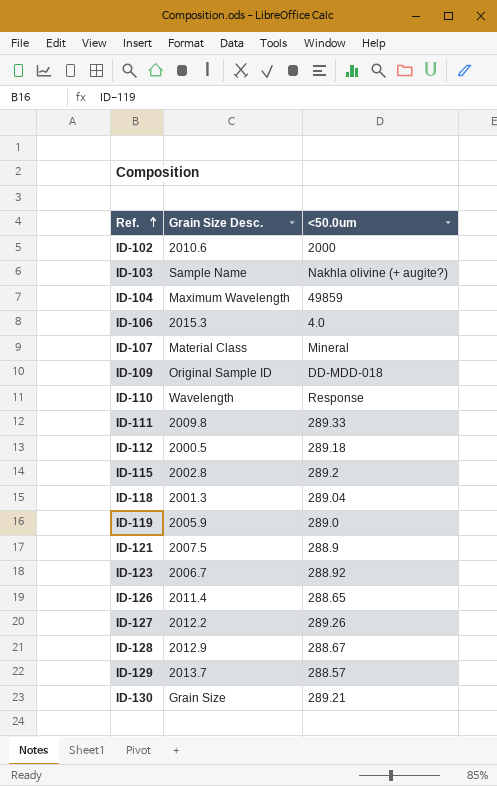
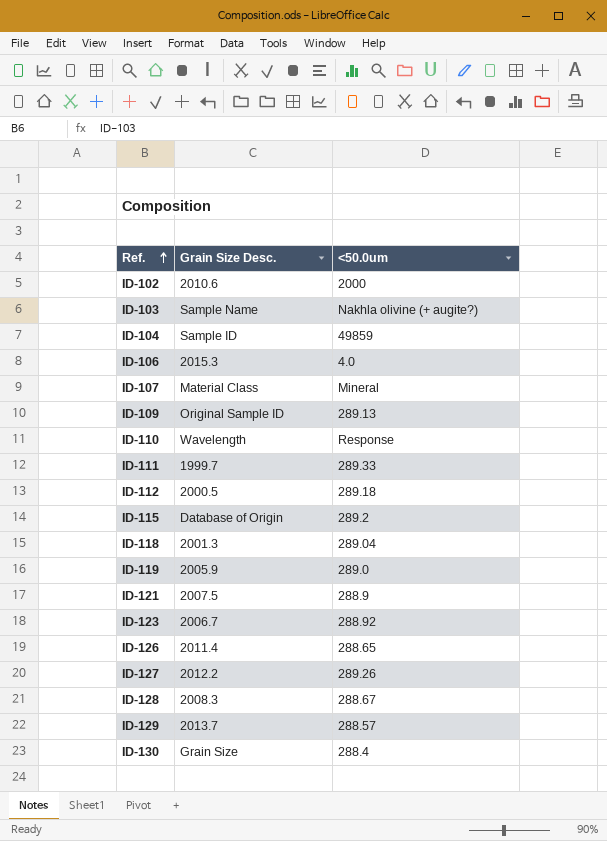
ID-104 | Grain Size Desc.: Maximum Wavelength -> Sample ID
ID-109 | <50.0um: DD-MDD-018 -> 289.13
ID-111 | Grain Size Desc.: 2009.8 -> 1999.7
ID-115 | Grain Size Desc.: 2002.8 -> Database of Origin
ID-128 | Grain Size Desc.: 2012.9 -> 2008.3
ID-130 | <50.0um: 289.21 -> 288.4

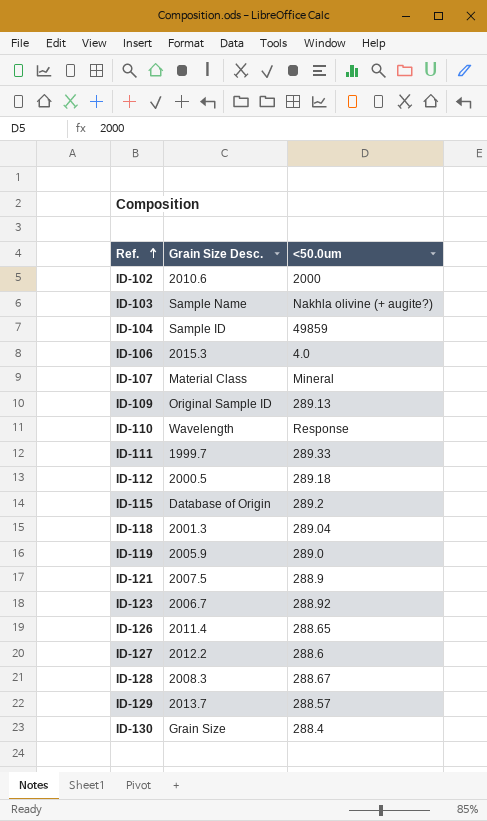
ID-127 | <50.0um: 289.26 -> 288.6

